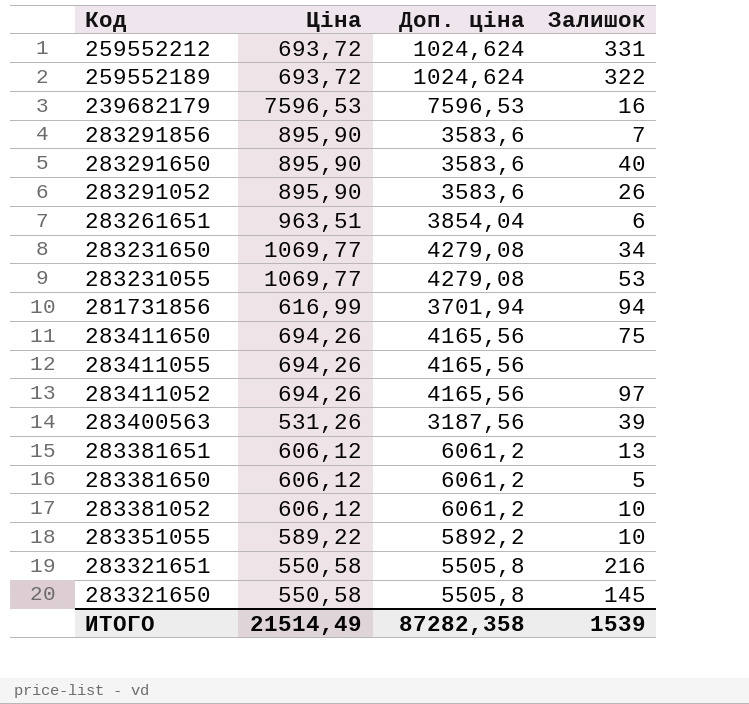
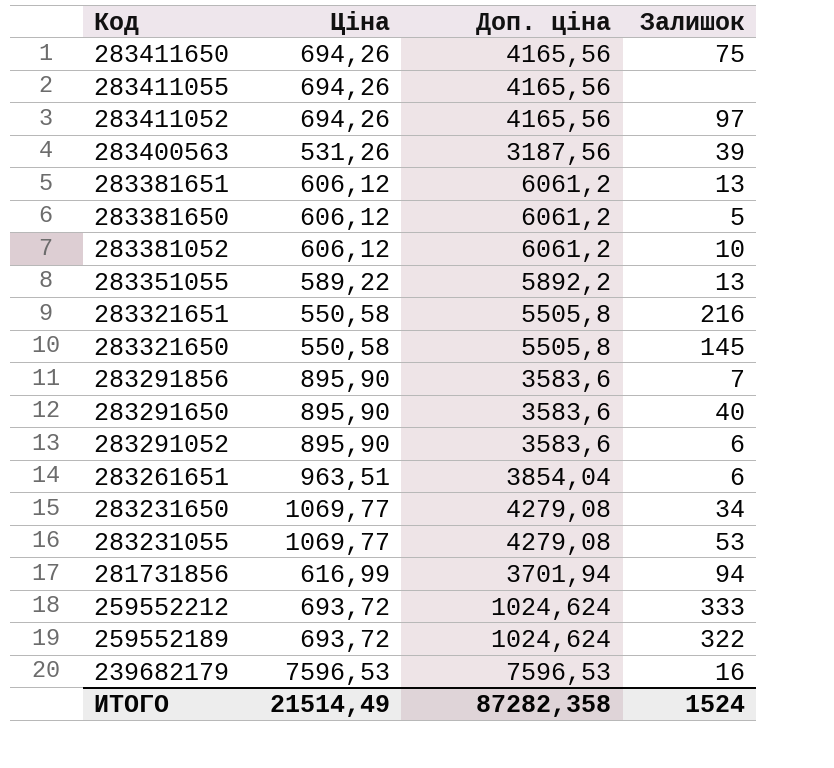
row order: none -> Код descending
283351055 | Залишок: 10 -> 13
283291052 | Залишок: 26 -> 6
259552212 | Залишок: 331 -> 333
ИТОГО | Залишок: 1539 -> 1524

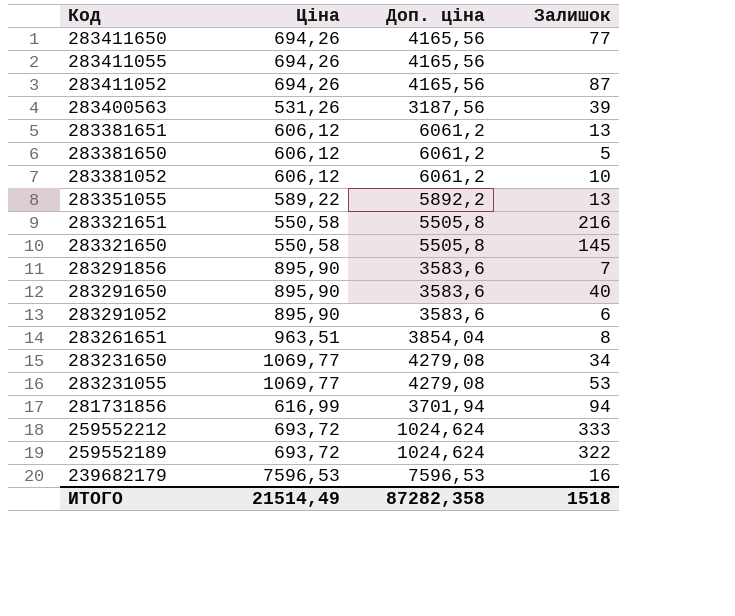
283411650 | Залишок: 75 -> 77
283411052 | Залишок: 97 -> 87
283261651 | Залишок: 6 -> 8
ИТОГО | Залишок: 1524 -> 1518

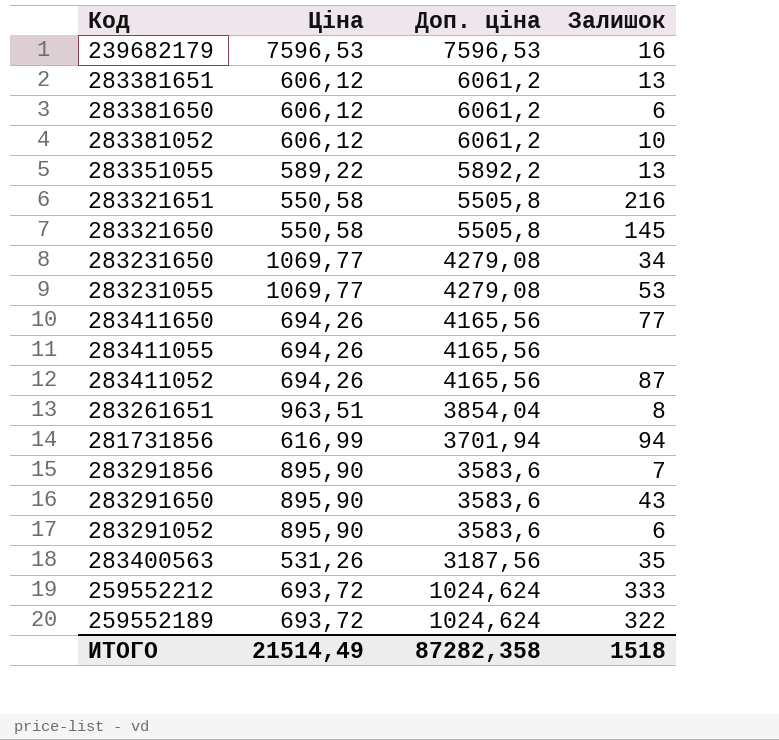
row order: Код descending -> Доп. ціна descending
283381650 | Залишок: 5 -> 6
283291650 | Залишок: 40 -> 43
283400563 | Залишок: 39 -> 35

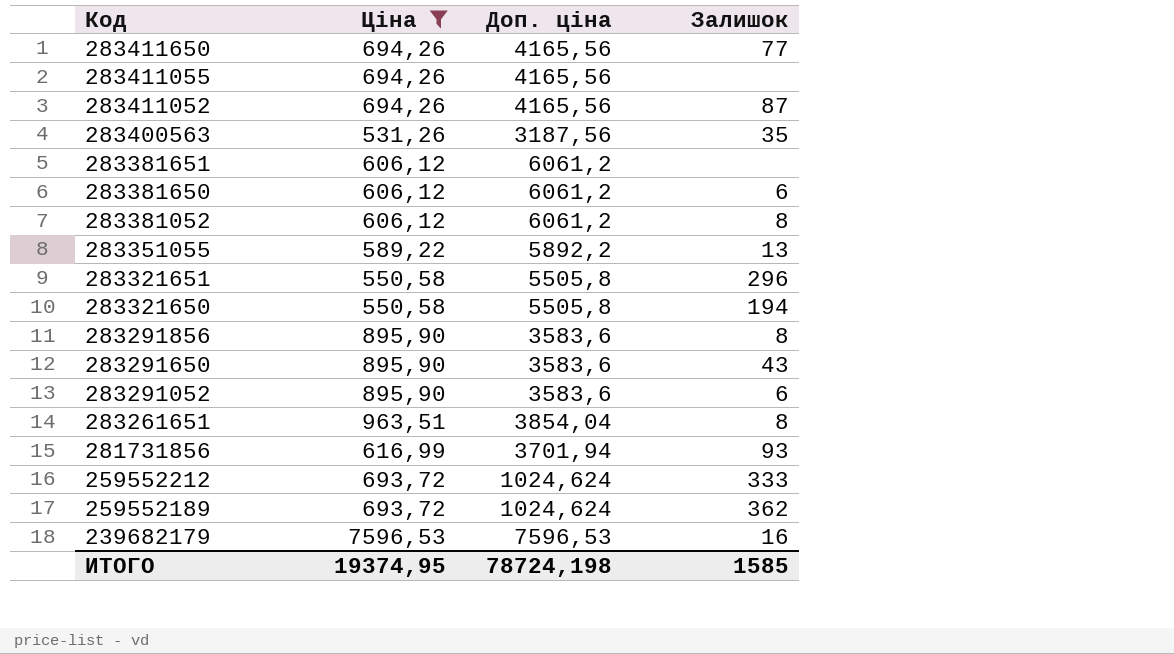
filter: none -> Ціна != 1069,77
row order: Доп. ціна descending -> Код descending
283381651 | Залишок: 13 -> none
283381052 | Залишок: 10 -> 8
283321651 | Залишок: 216 -> 296
283321650 | Залишок: 145 -> 194
283291856 | Залишок: 7 -> 8
281731856 | Залишок: 94 -> 93
259552189 | Залишок: 322 -> 362
ИТОГО | Ціна: 21514,49 -> 19374,95
ИТОГО | Доп. ціна: 87282,358 -> 78724,198
ИТОГО | Залишок: 1518 -> 1585

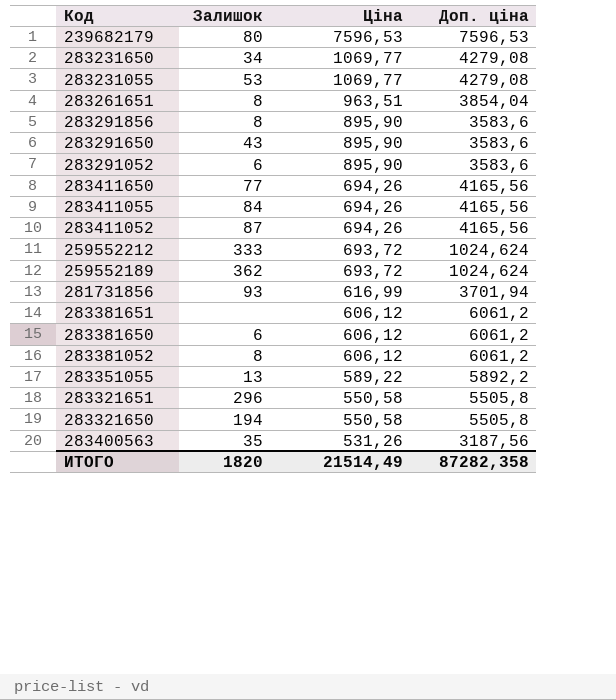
filter: Ціна != 1069,77 -> none
row order: Код descending -> Ціна descending
column Залишок | position: 4 -> 2
239682179 | Залишок: 16 -> 80
283411055 | Залишок: none -> 84
ИТОГО | Залишок: 1585 -> 1820
ИТОГО | Ціна: 19374,95 -> 21514,49
ИТОГО | Доп. ціна: 78724,198 -> 87282,358

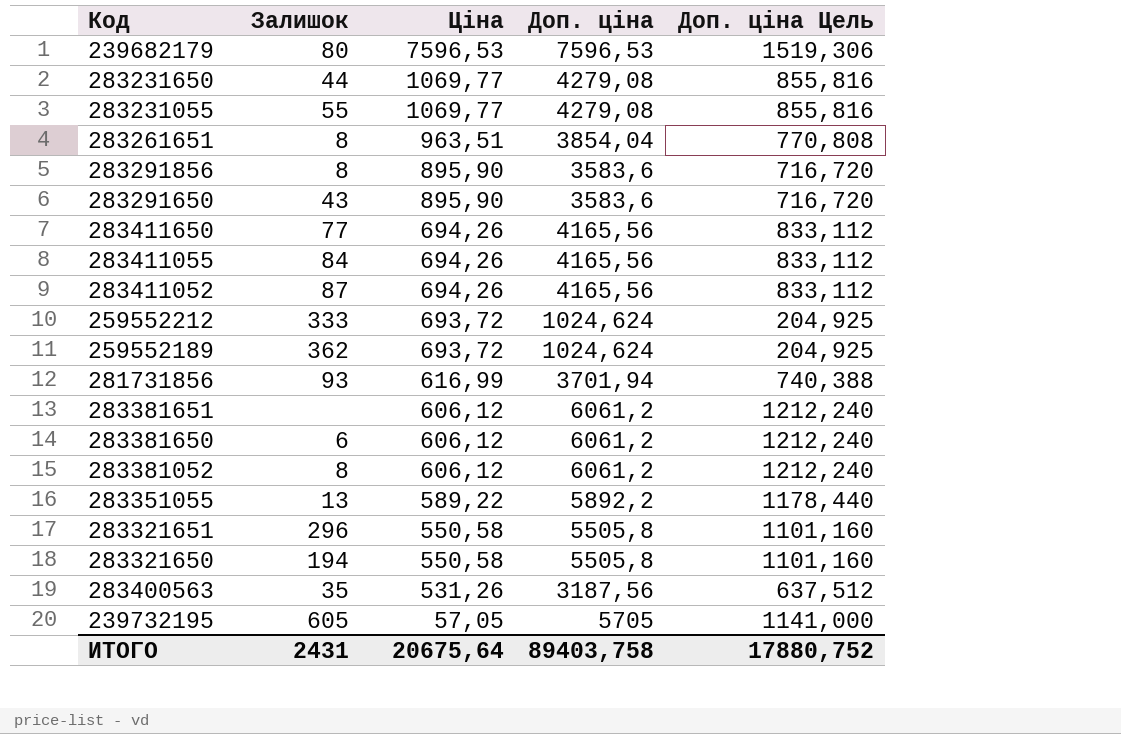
column Доп. ціна Цель | formula: none -> [Доп. ціна] * 0,2
row 283291052: 6 | 895,90 | 3583,6 -> none
283231650 | Залишок: 34 -> 44
283231055 | Залишок: 53 -> 55
row 239732195: none -> 605 | 57,05 | 5705 | 1141,000
ИТОГО | Залишок: 1820 -> 2431
ИТОГО | Ціна: 21514,49 -> 20675,64
ИТОГО | Доп. ціна: 87282,358 -> 89403,758

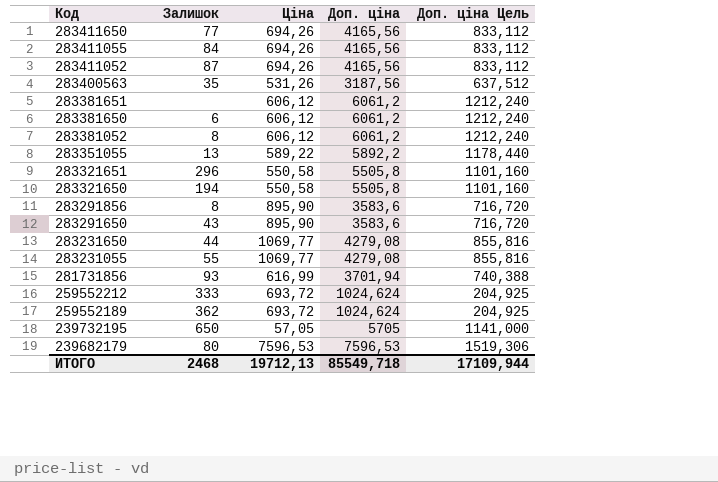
row order: Ціна descending -> Код descending
row 283261651: 8 | 963,51 | 3854,04 | 770,808 -> none
239732195 | Залишок: 605 -> 650
ИТОГО | Залишок: 2431 -> 2468
ИТОГО | Ціна: 20675,64 -> 19712,13
ИТОГО | Доп. ціна: 89403,758 -> 85549,718
ИТОГО | Доп. ціна Цель: 17880,752 -> 17109,944

